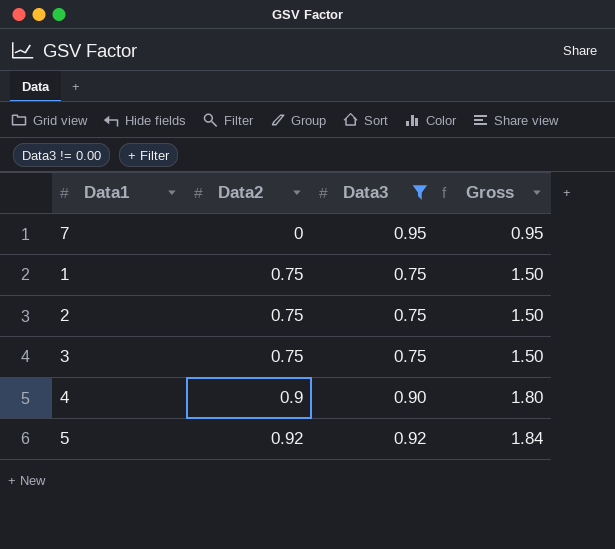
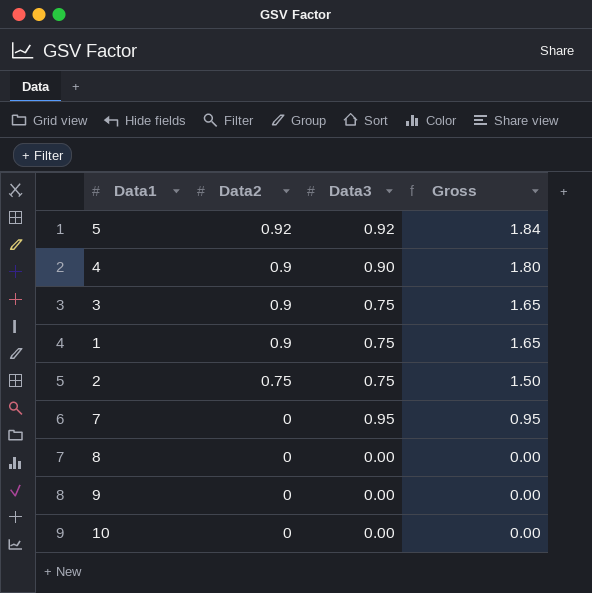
filter: Data3 != 0.00 -> none
row order: Data2 ascending -> Data2 descending
3 | Data2: 0.75 -> 0.9
3 | Gross: 1.50 -> 1.65
1 | Data2: 0.75 -> 0.9
1 | Gross: 1.50 -> 1.65

